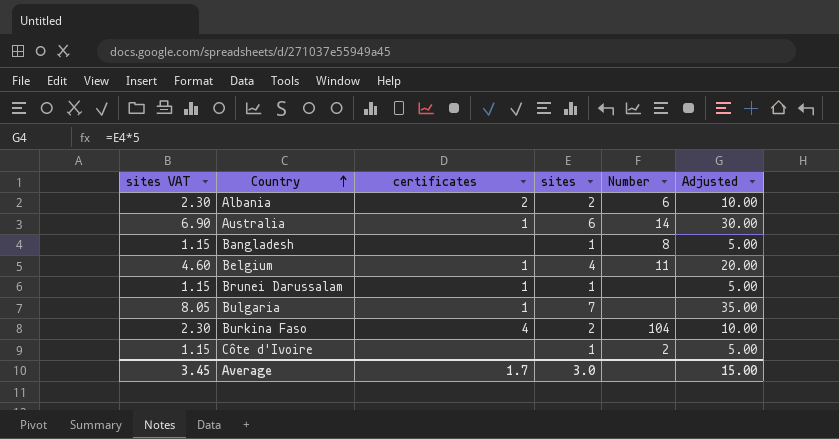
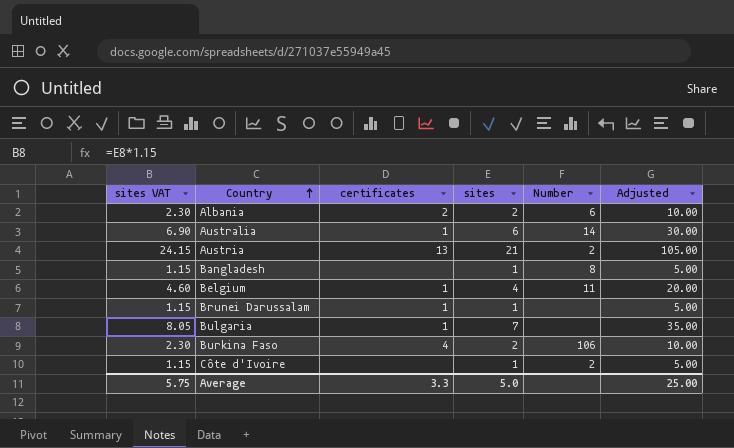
row Austria: none -> 24.15 | 13 | 21 | 2 | 105.00
Burkina Faso | Number: 104 -> 106
Average | sites VAT: 3.45 -> 5.75
Average | certificates: 1.7 -> 3.3
Average | sites: 3.0 -> 5.0
Average | Adjusted: 15.00 -> 25.00

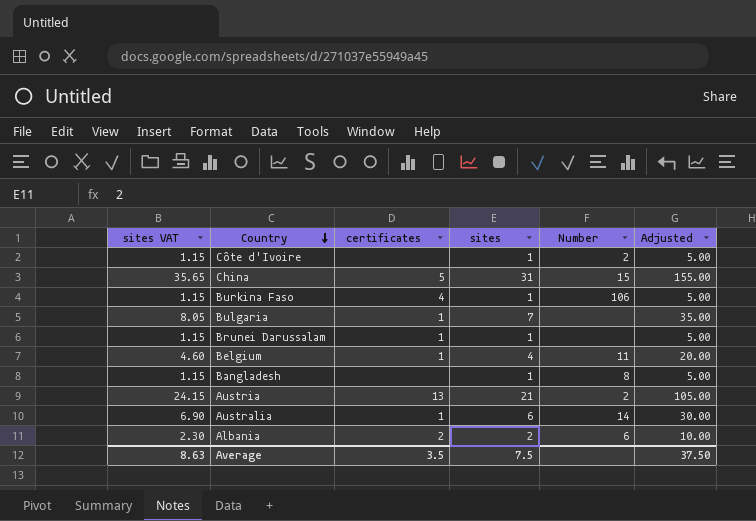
row order: Country ascending -> Country descending
row China: none -> 35.65 | 5 | 31 | 15 | 155.00
Burkina Faso | sites VAT: 2.30 -> 1.15
Burkina Faso | sites: 2 -> 1
Burkina Faso | Adjusted: 10.00 -> 5.00
Average | sites VAT: 5.75 -> 8.63
Average | certificates: 3.3 -> 3.5
Average | sites: 5.0 -> 7.5
Average | Adjusted: 25.00 -> 37.50

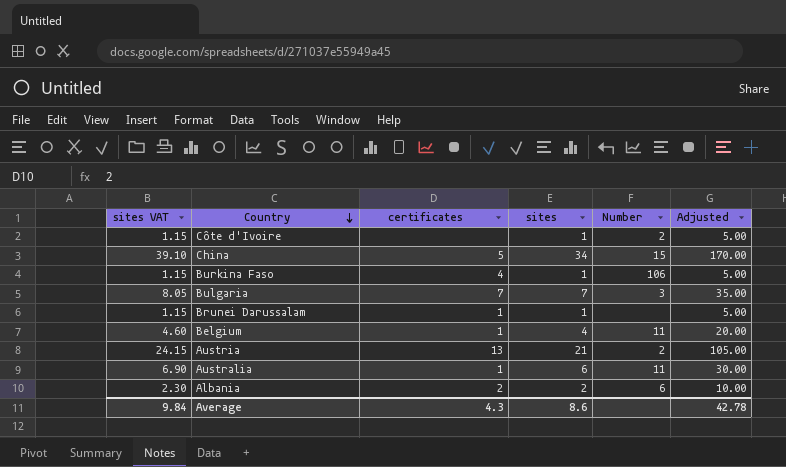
row Bangladesh: 1.15 | none | 1 | 8 | 5.00 -> none
China | sites VAT: 35.65 -> 39.10
China | sites: 31 -> 34
China | Adjusted: 155.00 -> 170.00
Bulgaria | certificates: 1 -> 7
Bulgaria | Number: none -> 3
Australia | Number: 14 -> 11
Average | sites VAT: 8.63 -> 9.84
Average | certificates: 3.5 -> 4.3
Average | sites: 7.5 -> 8.6
Average | Adjusted: 37.50 -> 42.78

